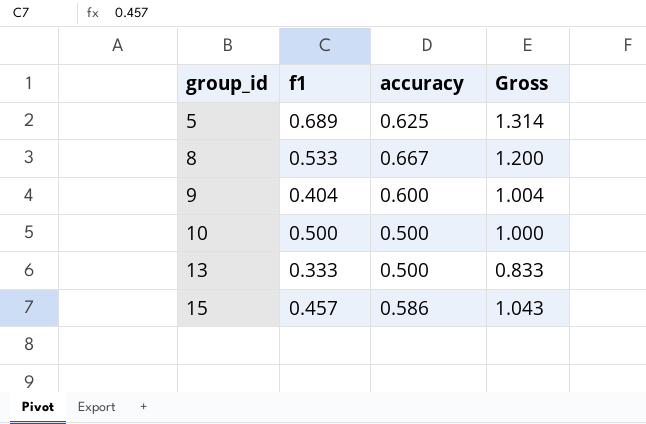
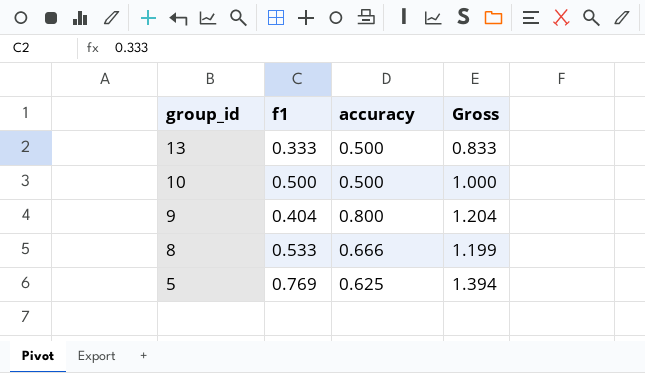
row order: group_id ascending -> group_id descending
row 15: 0.457 | 0.586 | 1.043 -> none
9 | accuracy: 0.600 -> 0.800
9 | Gross: 1.004 -> 1.204
8 | accuracy: 0.667 -> 0.666
8 | Gross: 1.200 -> 1.199
5 | f1: 0.689 -> 0.769
5 | Gross: 1.314 -> 1.394

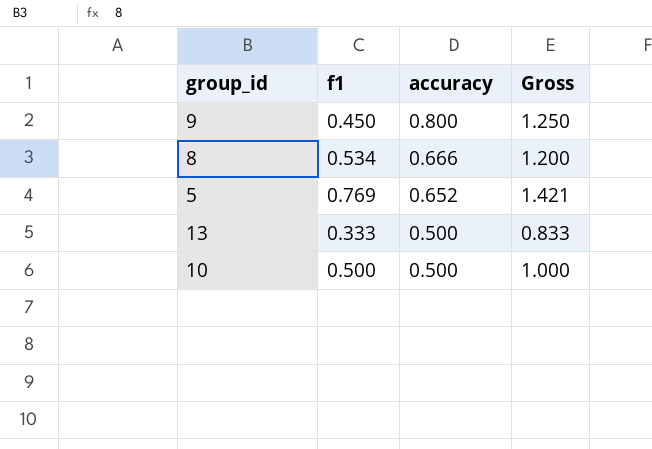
row order: group_id descending -> accuracy descending
9 | f1: 0.404 -> 0.450
9 | Gross: 1.204 -> 1.250
8 | f1: 0.533 -> 0.534
8 | Gross: 1.199 -> 1.200
5 | accuracy: 0.625 -> 0.652
5 | Gross: 1.394 -> 1.421

